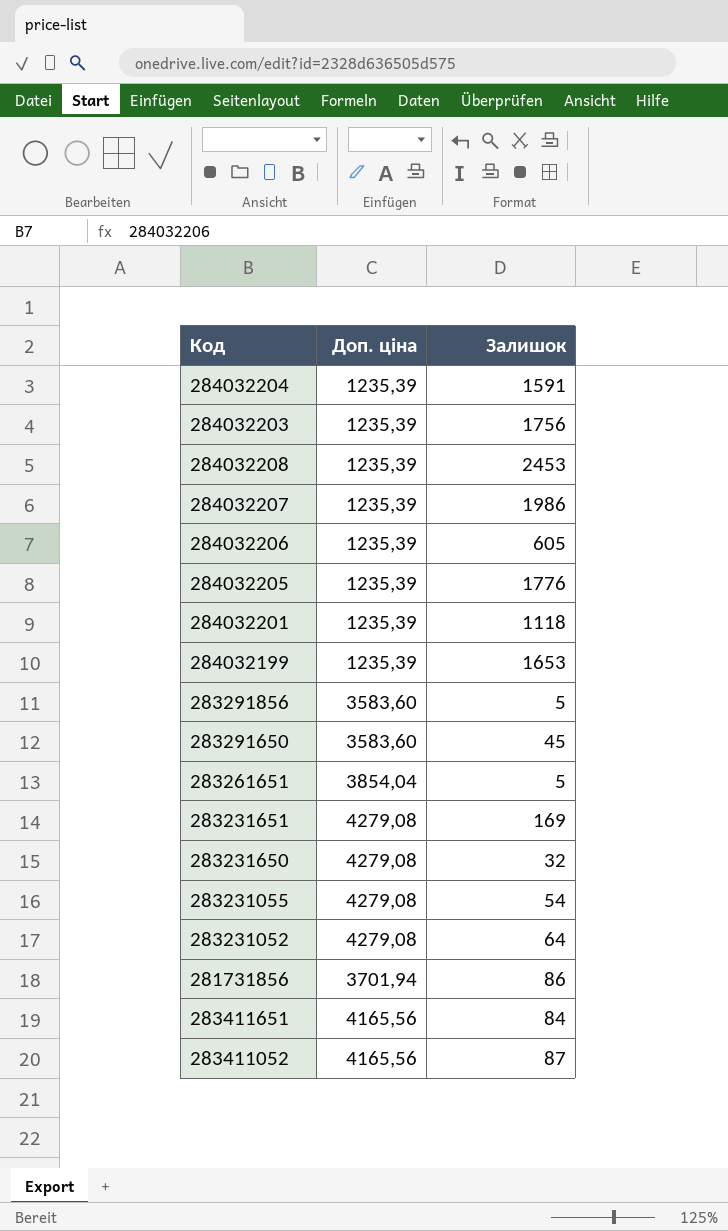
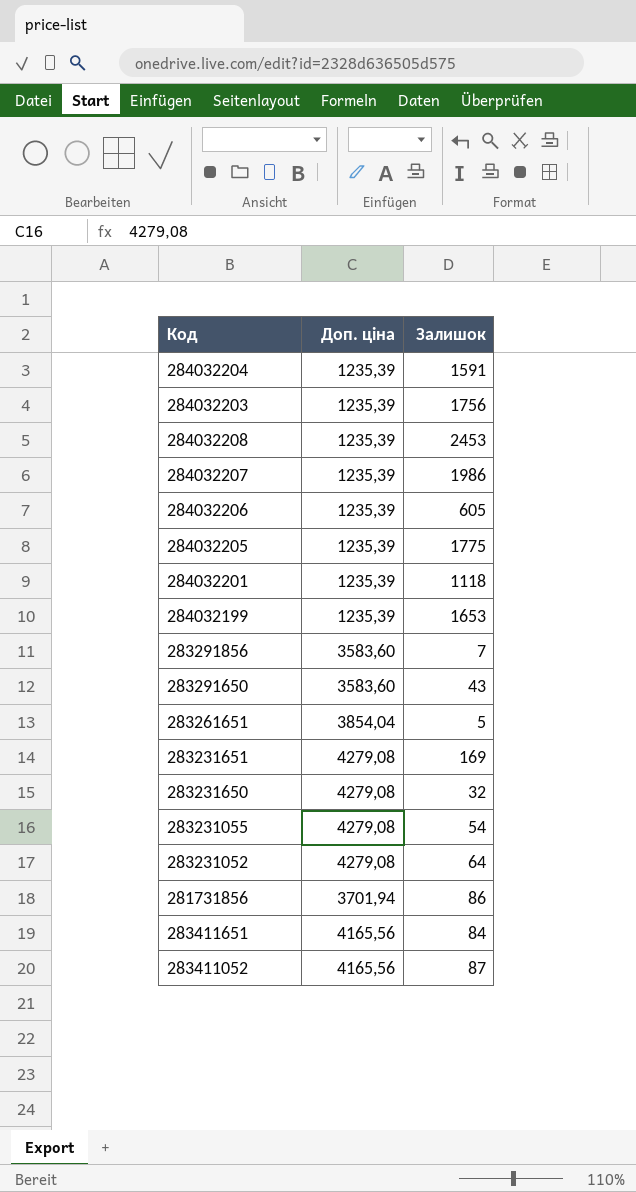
284032205 | Залишок: 1776 -> 1775
283291856 | Залишок: 5 -> 7
283291650 | Залишок: 45 -> 43

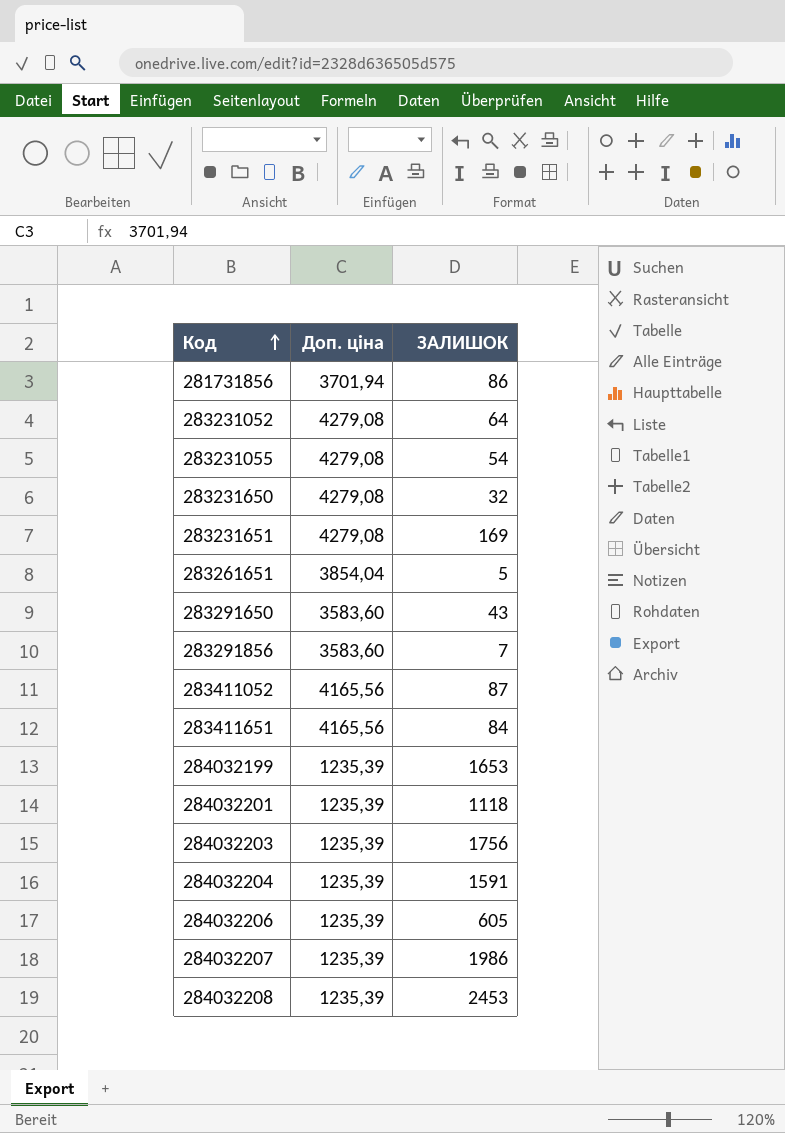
row order: none -> Код ascending
column name: Залишок -> ЗАЛИШОК
row 284032205: 1235,39 | 1775 -> none

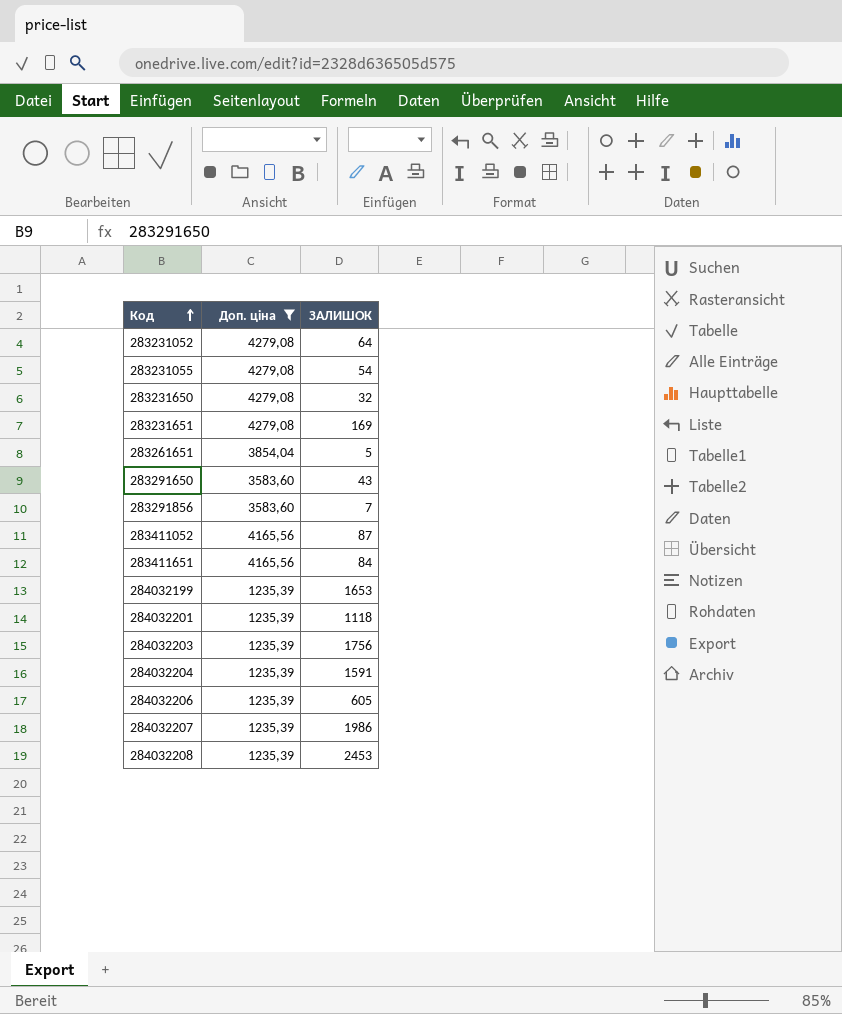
filter: none -> Доп. ціна != 3701,94

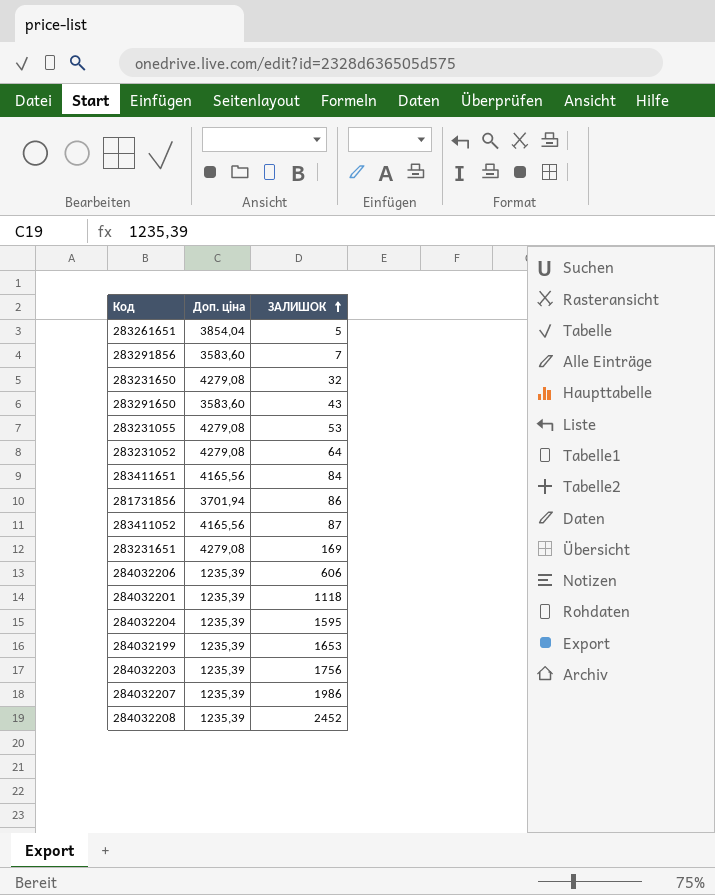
filter: Доп. ціна != 3701,94 -> none
row order: Код ascending -> ЗАЛИШОК ascending
283231055 | ЗАЛИШОК: 54 -> 53
284032206 | ЗАЛИШОК: 605 -> 606
284032204 | ЗАЛИШОК: 1591 -> 1595
284032208 | ЗАЛИШОК: 2453 -> 2452

